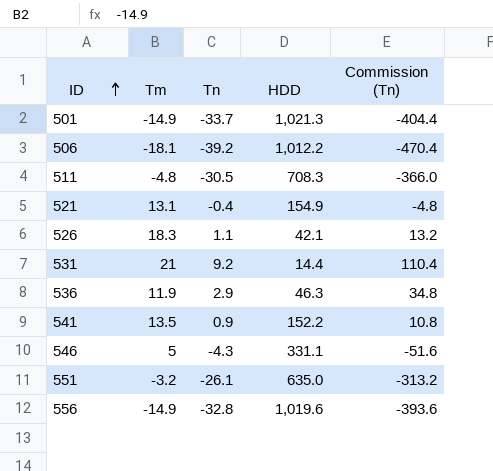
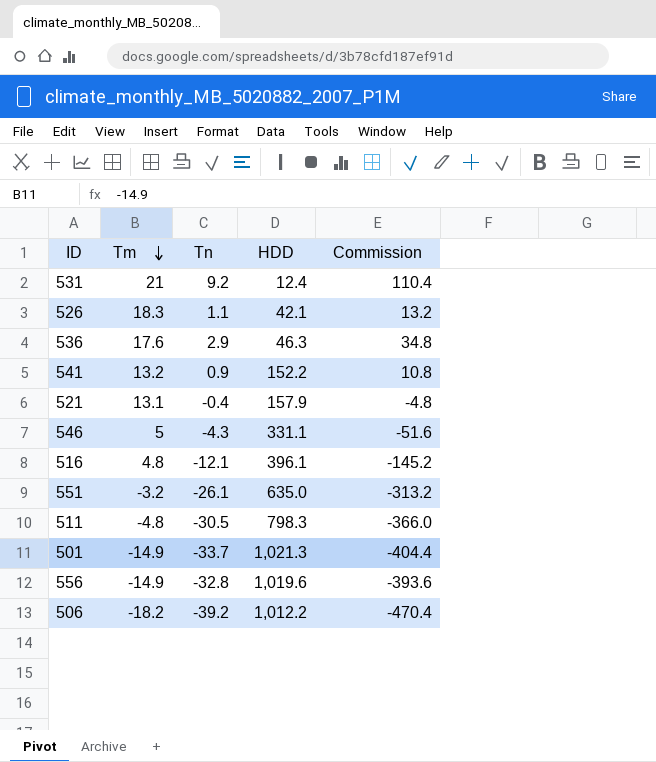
row order: ID ascending -> Tm descending
column name: Commission (Tn) -> Commission
531 | HDD: 14.4 -> 12.4
536 | Tm: 11.9 -> 17.6
541 | Tm: 13.5 -> 13.2
521 | HDD: 154.9 -> 157.9
row 516: none -> 4.8 | -12.1 | 396.1 | -145.2
511 | HDD: 708.3 -> 798.3
506 | Tm: -18.1 -> -18.2

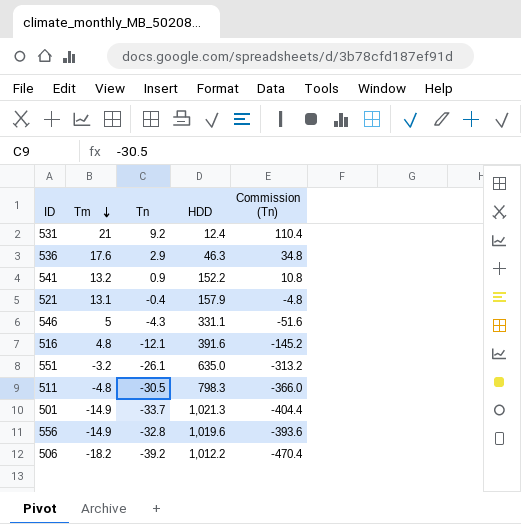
column name: Commission -> Commission (Tn)
row 526: 18.3 | 1.1 | 42.1 | 13.2 -> none
516 | HDD: 396.1 -> 391.6

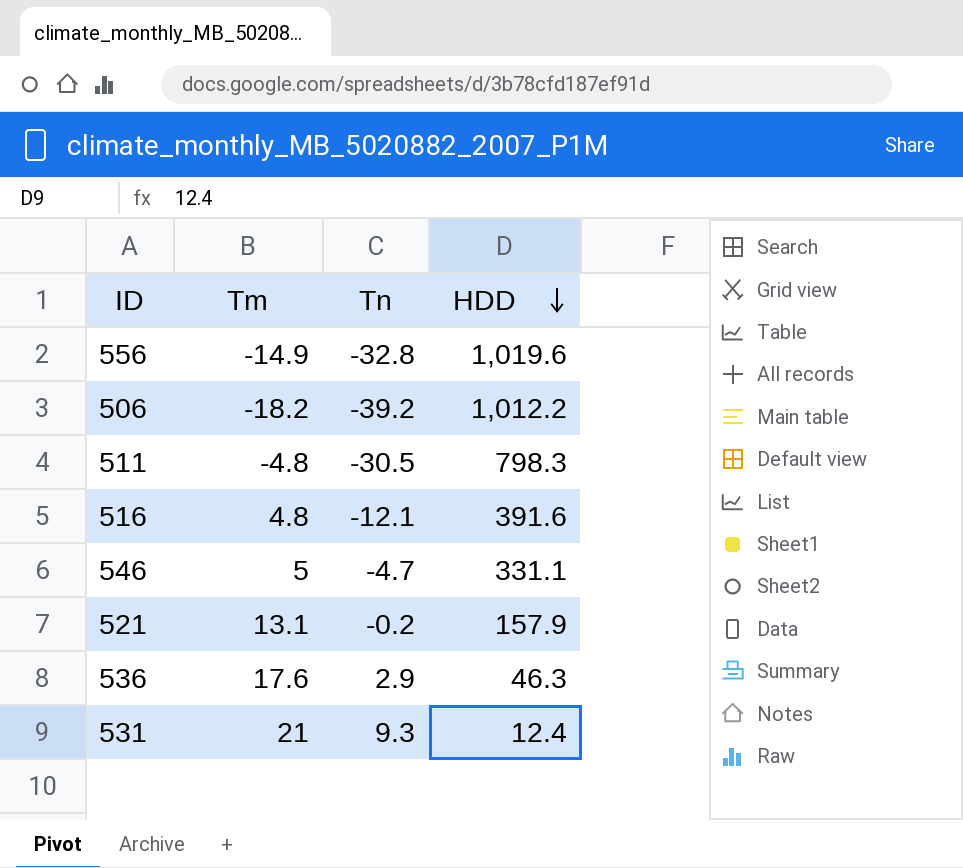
row order: Tm descending -> HDD descending
column Commission (Tn) | formula: [Tn] * 12 -> none
row 541: 13.2 | 0.9 | 152.2 | 10.8 -> none
row 551: -3.2 | -26.1 | 635.0 | -313.2 -> none
row 501: -14.9 | -33.7 | 1,021.3 | -404.4 -> none
546 | Tn: -4.3 -> -4.7
521 | Tn: -0.4 -> -0.2
531 | Tn: 9.2 -> 9.3

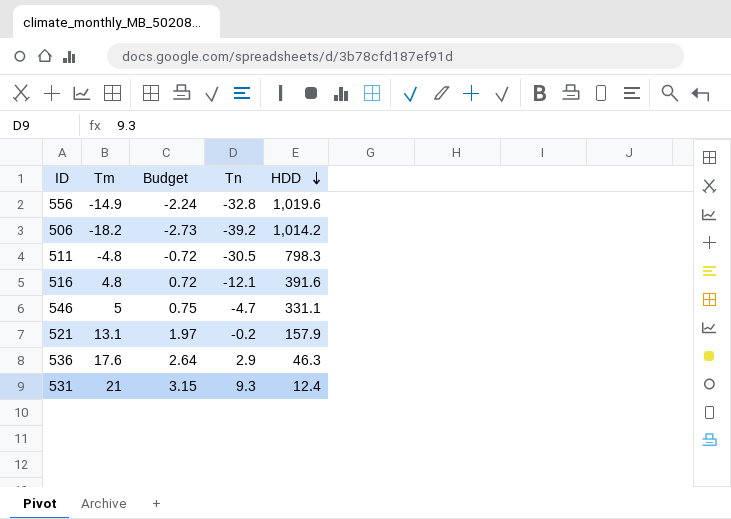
column Budget | formula: none -> [Tm] * 0.15
506 | HDD: 1,012.2 -> 1,014.2

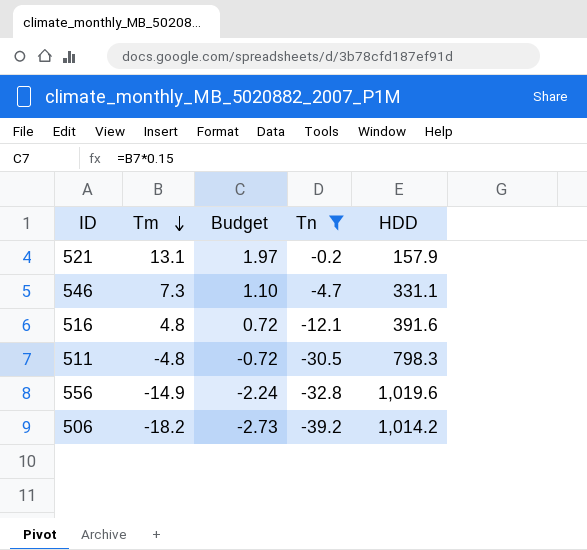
filter: none -> Tn <= -0.2
row order: HDD descending -> Tm descending
546 | Tm: 5 -> 7.3
546 | Budget: 0.75 -> 1.10

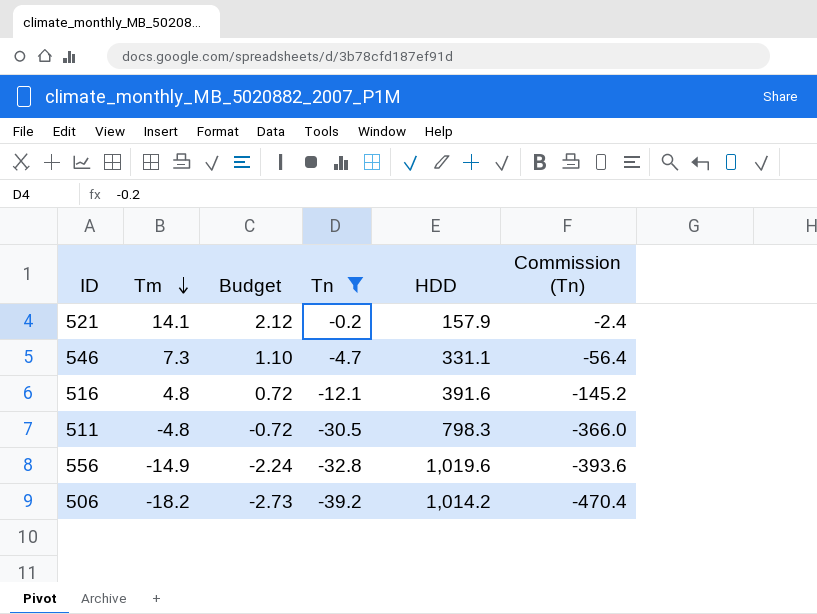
column Commission (Tn) | formula: none -> [Tn] * 12
521 | Tm: 13.1 -> 14.1
521 | Budget: 1.97 -> 2.12

